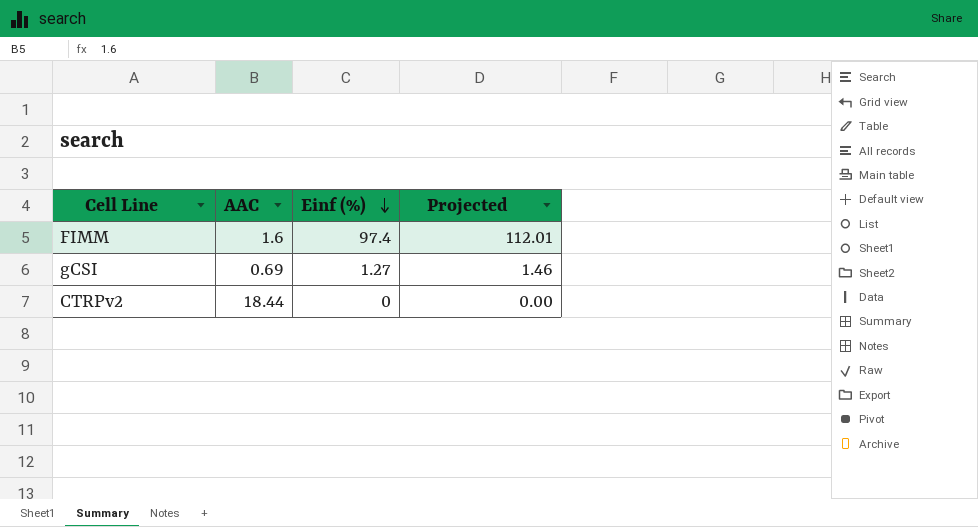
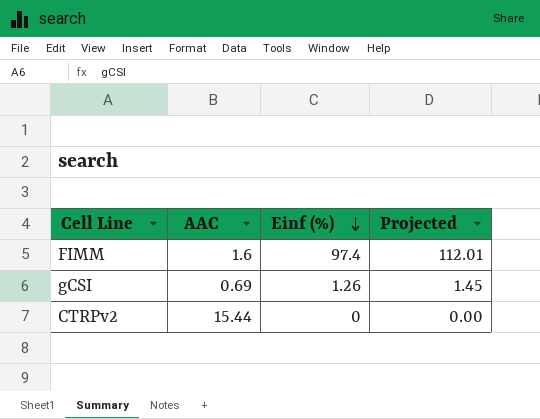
gCSI | Einf (%): 1.27 -> 1.26
gCSI | Projected: 1.46 -> 1.45
CTRPv2 | AAC: 18.44 -> 15.44

